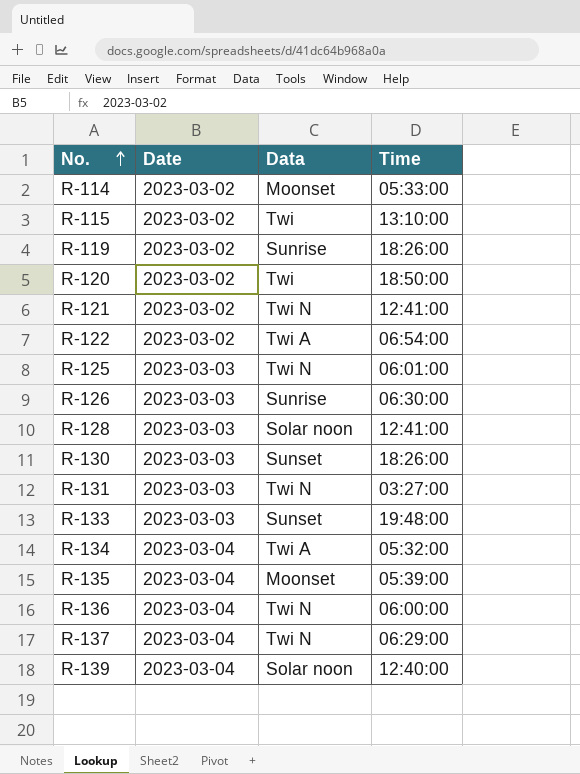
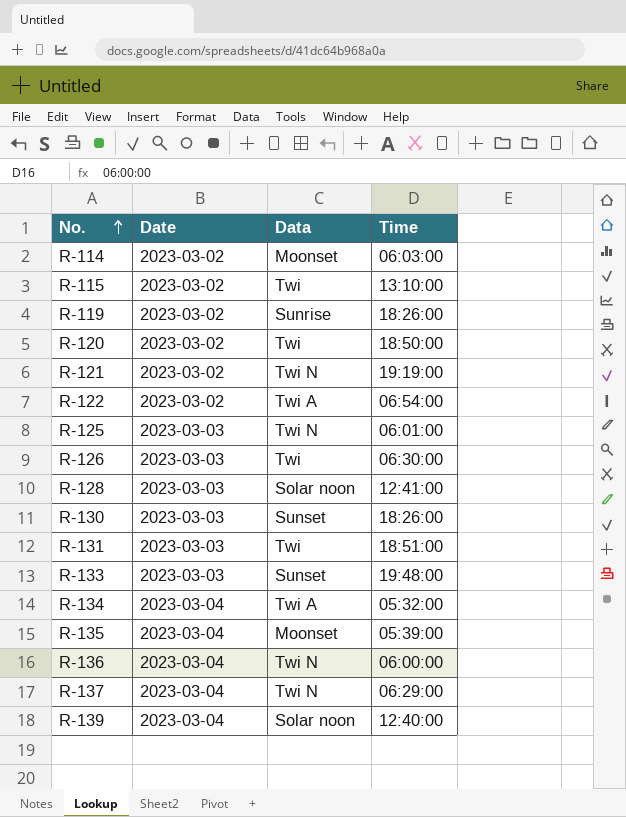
R-114 | Time: 05:33:00 -> 06:03:00
R-121 | Time: 12:41:00 -> 19:19:00
R-126 | Data: Sunrise -> Twi
R-131 | Data: Twi N -> Twi
R-131 | Time: 03:27:00 -> 18:51:00

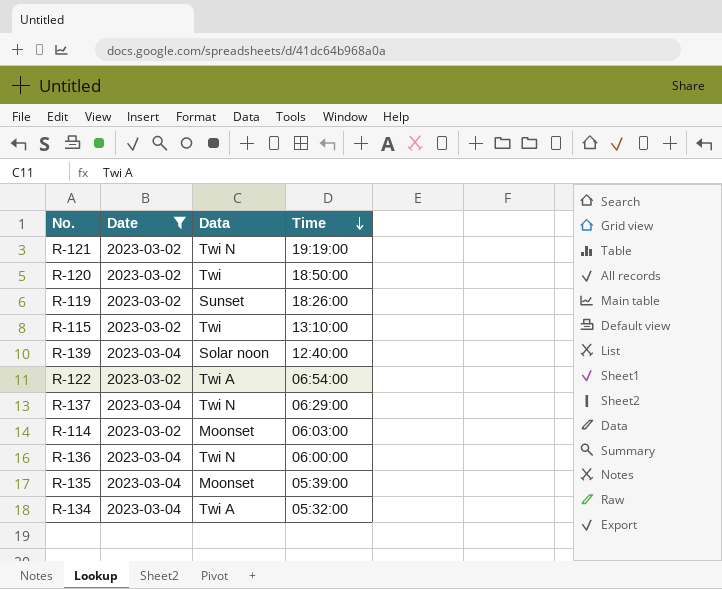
filter: none -> Date != 2023-03-03
row order: No. ascending -> Time descending
R-119 | Data: Sunrise -> Sunset

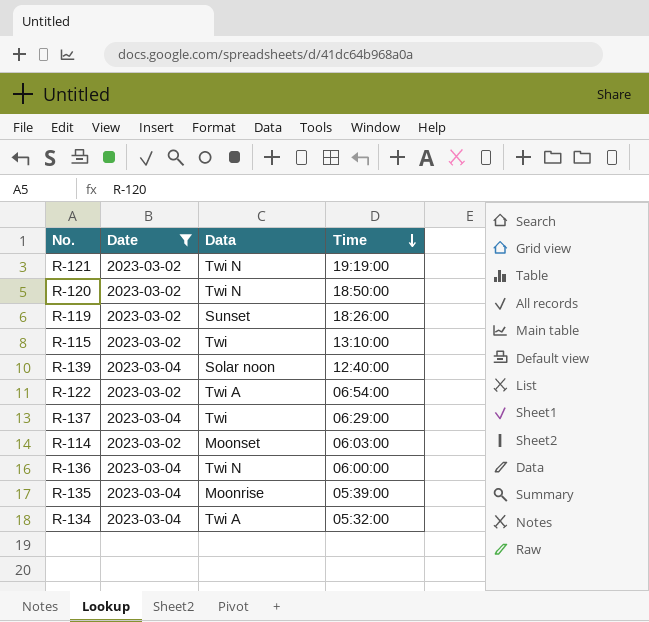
R-120 | Data: Twi -> Twi N
R-137 | Data: Twi N -> Twi
R-135 | Data: Moonset -> Moonrise

